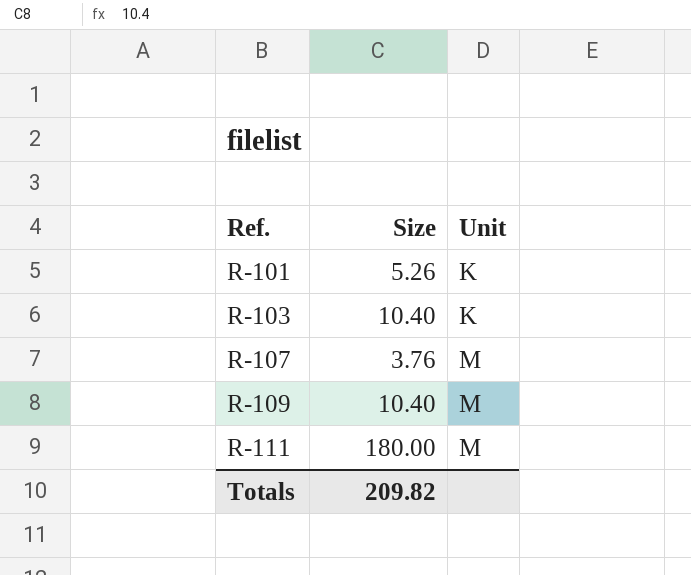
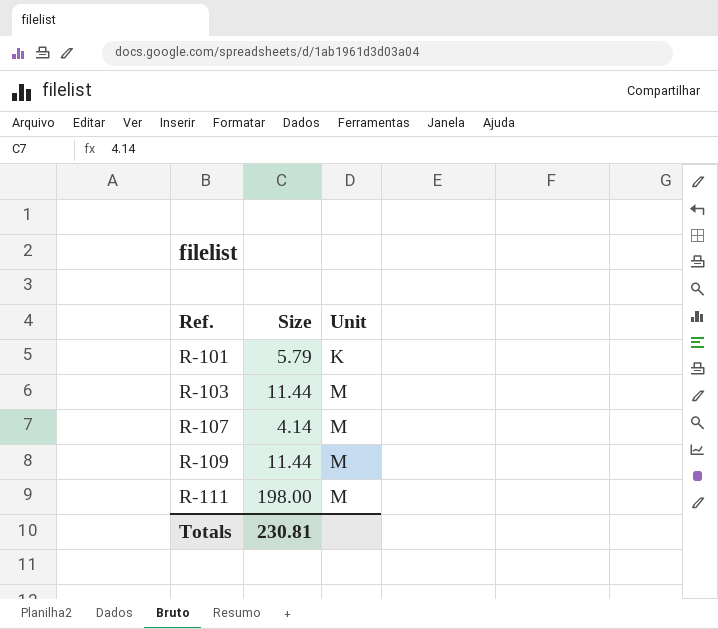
R-101 | Size: 5.26 -> 5.79
R-103 | Size: 10.40 -> 11.44
R-103 | Unit: K -> M
R-107 | Size: 3.76 -> 4.14
R-109 | Size: 10.40 -> 11.44
R-111 | Size: 180.00 -> 198.00
Totals | Size: 209.82 -> 230.81

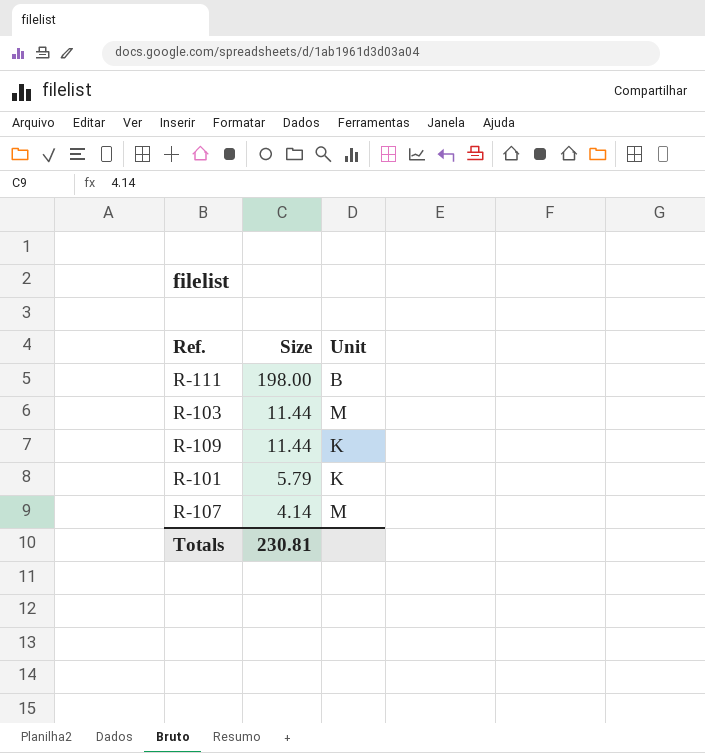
row order: Ref. ascending -> Size descending
R-111 | Unit: M -> B
R-109 | Unit: M -> K

